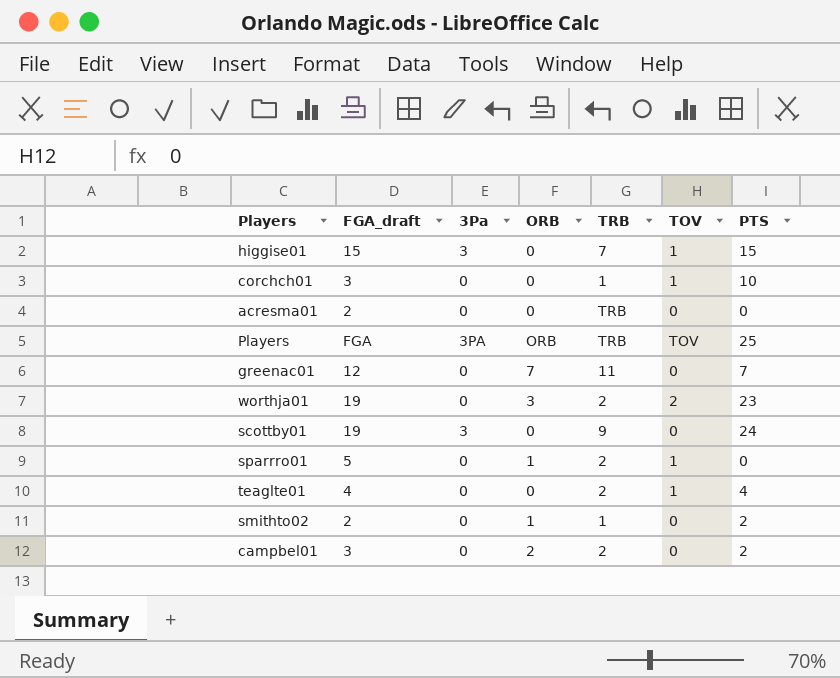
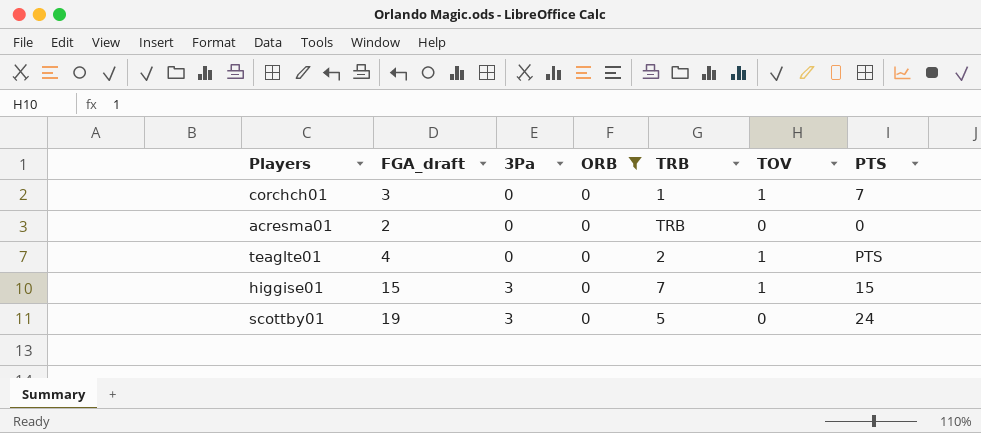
filter: none -> ORB = 0
row order: none -> 3Pa ascending
corchch01 | PTS: 10 -> 7
teaglte01 | PTS: 4 -> PTS
scottby01 | TRB: 9 -> 5

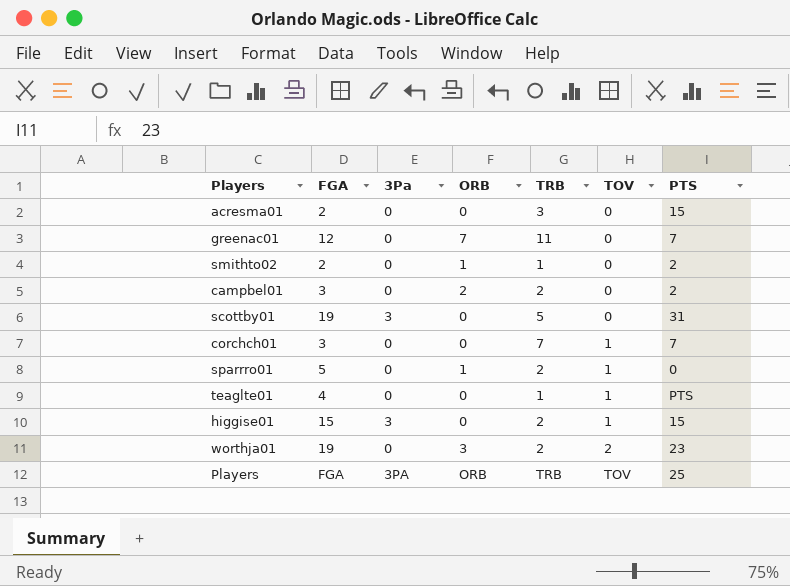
filter: ORB = 0 -> none
row order: 3Pa ascending -> TOV ascending
column name: FGA_draft -> FGA
acresma01 | TRB: TRB -> 3
acresma01 | PTS: 0 -> 15
scottby01 | PTS: 24 -> 31
corchch01 | TRB: 1 -> 7
teaglte01 | TRB: 2 -> 1
higgise01 | TRB: 7 -> 2

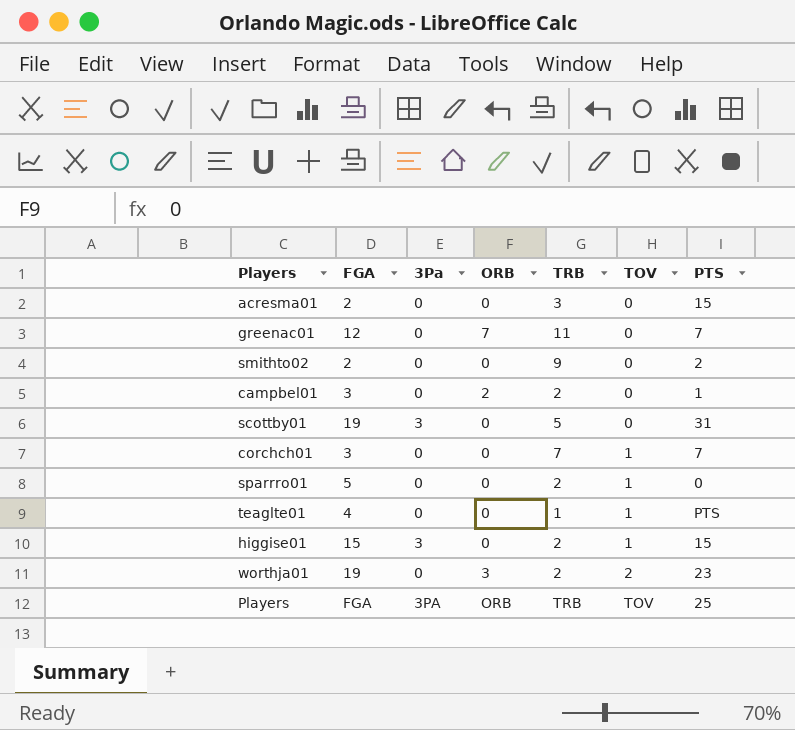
smithto02 | ORB: 1 -> 0
smithto02 | TRB: 1 -> 9
campbel01 | PTS: 2 -> 1
sparrro01 | ORB: 1 -> 0

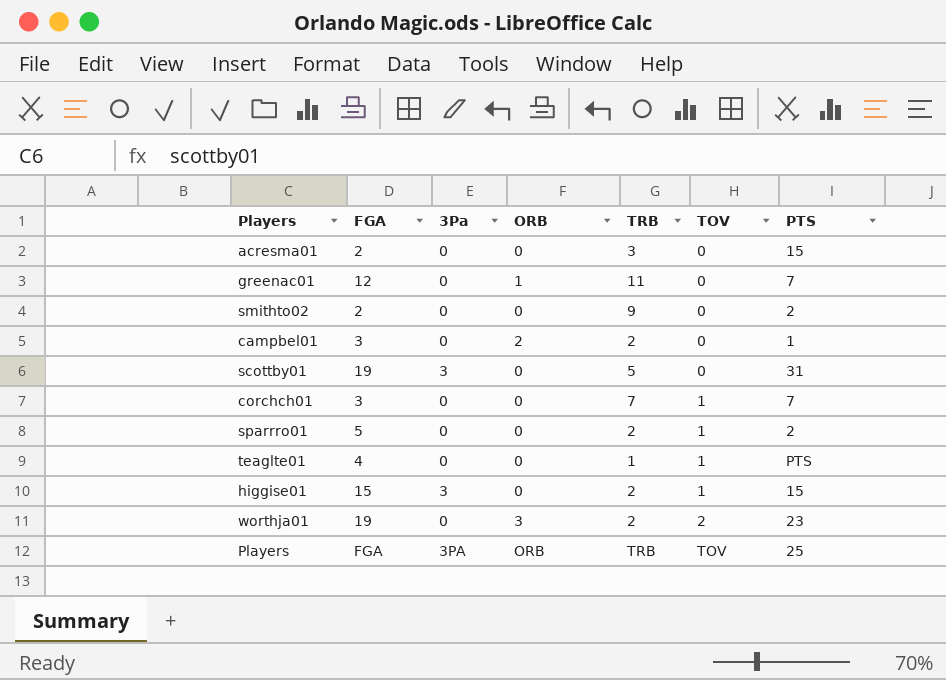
greenac01 | ORB: 7 -> 1
sparrro01 | PTS: 0 -> 2

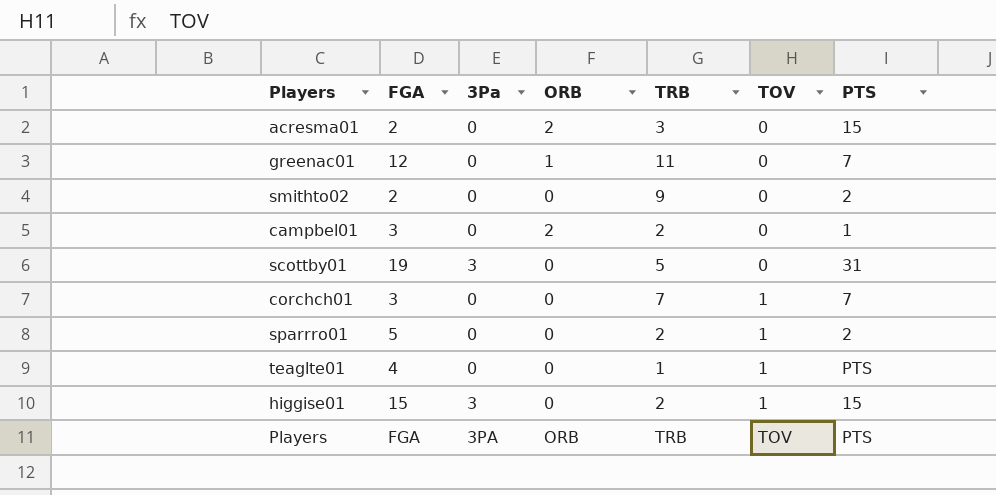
row worthja01: 19 | 0 | 3 | 2 | 2 | 23 -> none
acresma01 | ORB: 0 -> 2
Players | PTS: 25 -> PTS

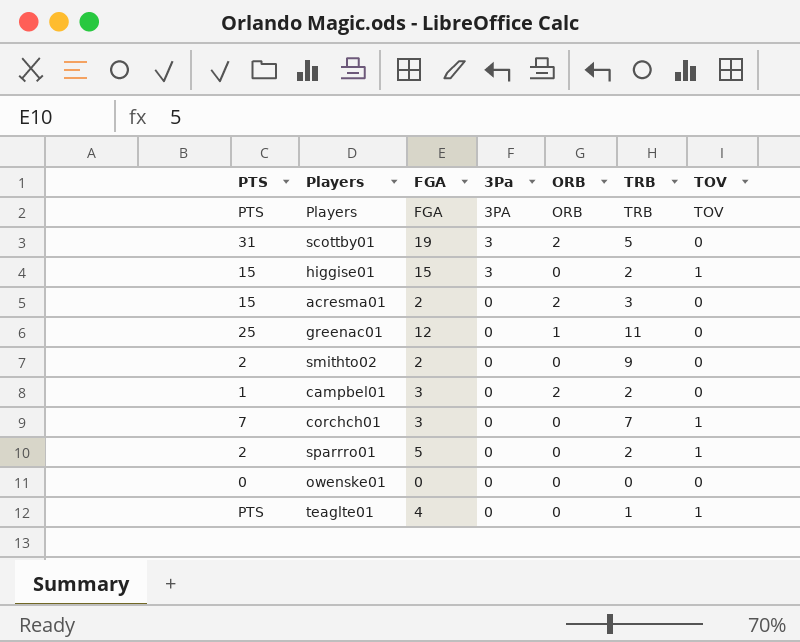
row order: TOV ascending -> 3Pa descending
column PTS | position: 7 -> 1
scottby01 | ORB: 0 -> 2
greenac01 | PTS: 7 -> 25
row owenske01: none -> 0 | 0 | 0 | 0 | 0 | 0

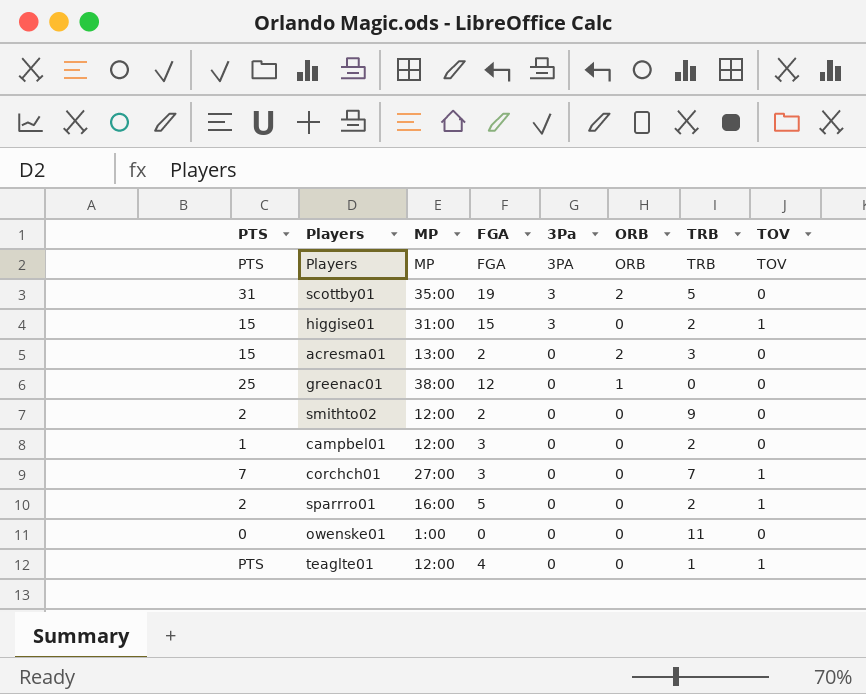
column MP | position: none -> 3
greenac01 | TRB: 11 -> 0
campbel01 | ORB: 2 -> 0
owenske01 | TRB: 0 -> 11

